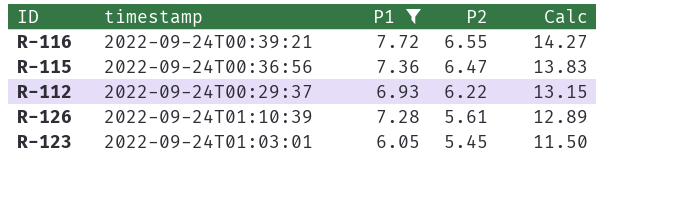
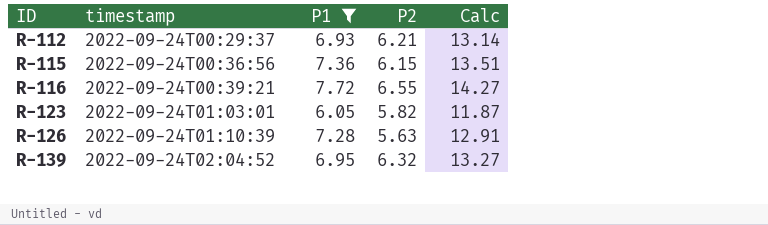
row order: P2 descending -> ID ascending
R-112 | P2: 6.22 -> 6.21
R-112 | Calc: 13.15 -> 13.14
R-115 | P2: 6.47 -> 6.15
R-115 | Calc: 13.83 -> 13.51
R-123 | P2: 5.45 -> 5.82
R-123 | Calc: 11.50 -> 11.87
R-126 | P2: 5.61 -> 5.63
R-126 | Calc: 12.89 -> 12.91
row R-139: none -> 2022-09-24T02:04:52 | 6.95 | 6.32 | 13.27

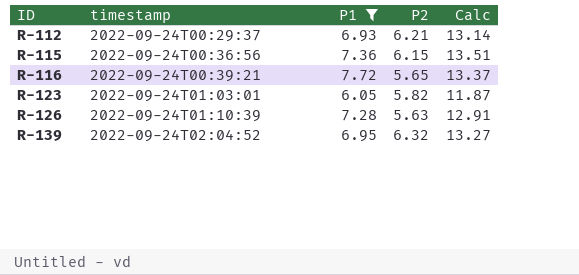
R-116 | P2: 6.55 -> 5.65
R-116 | Calc: 14.27 -> 13.37

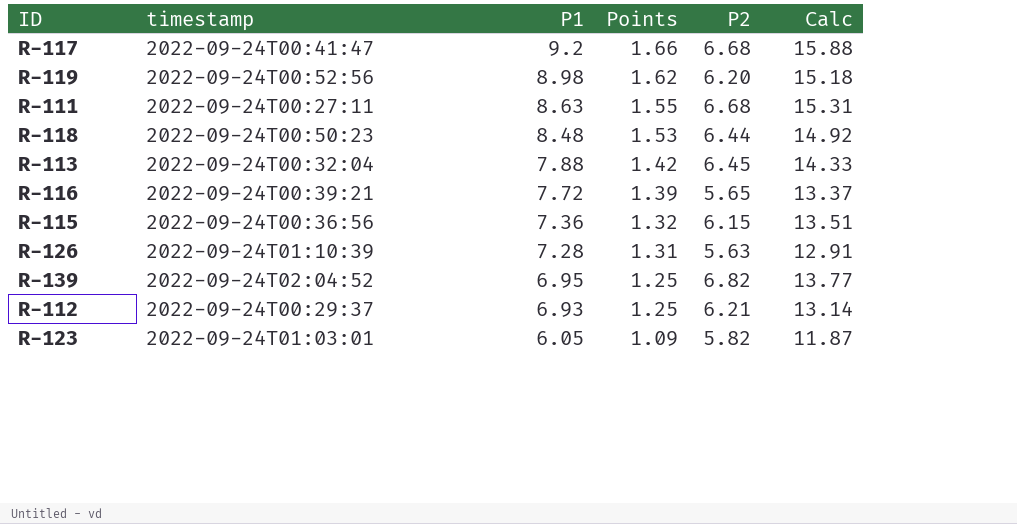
filter: P1 <= 7.72 -> none
row order: ID ascending -> P1 descending
column Points | formula: none -> [P1] * 0.18
R-139 | P2: 6.32 -> 6.82
R-139 | Calc: 13.27 -> 13.77

